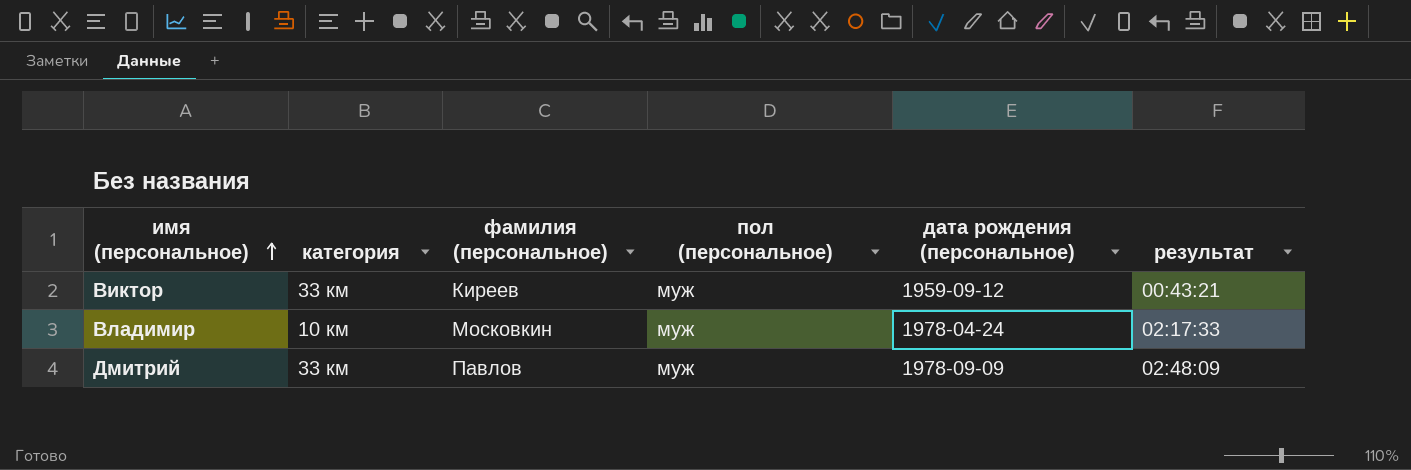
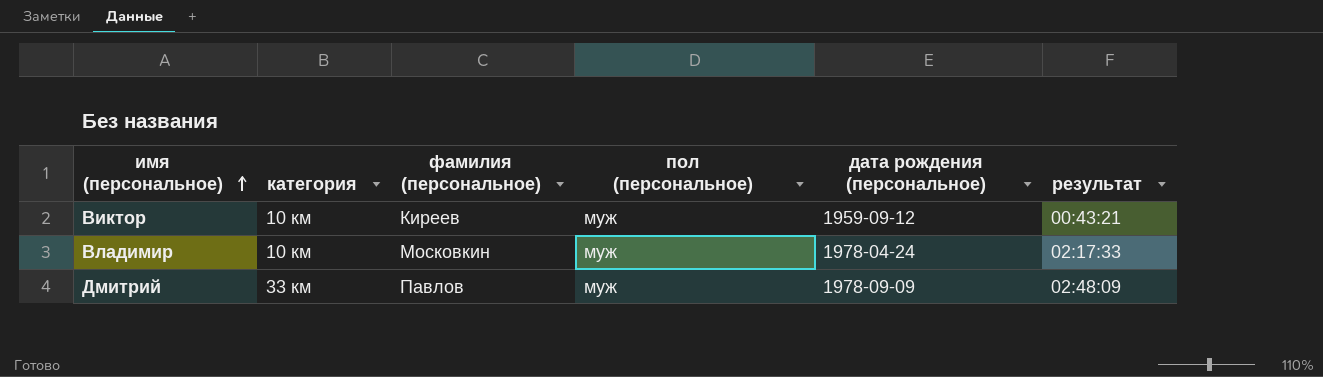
Виктор | категория: 33 км -> 10 км

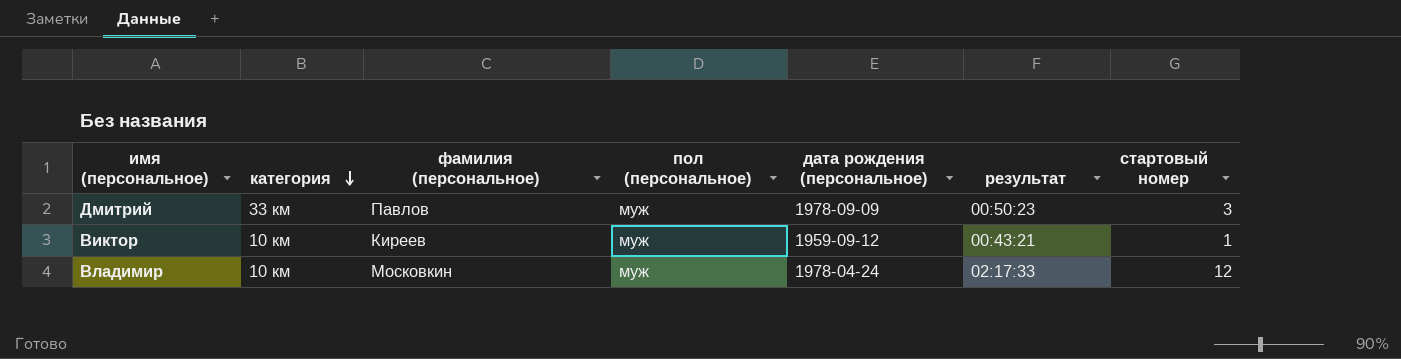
row order: имя (персональное) ascending -> категория descending
column стартовый номер | position: none -> 7
Дмитрий | результат: 02:48:09 -> 00:50:23

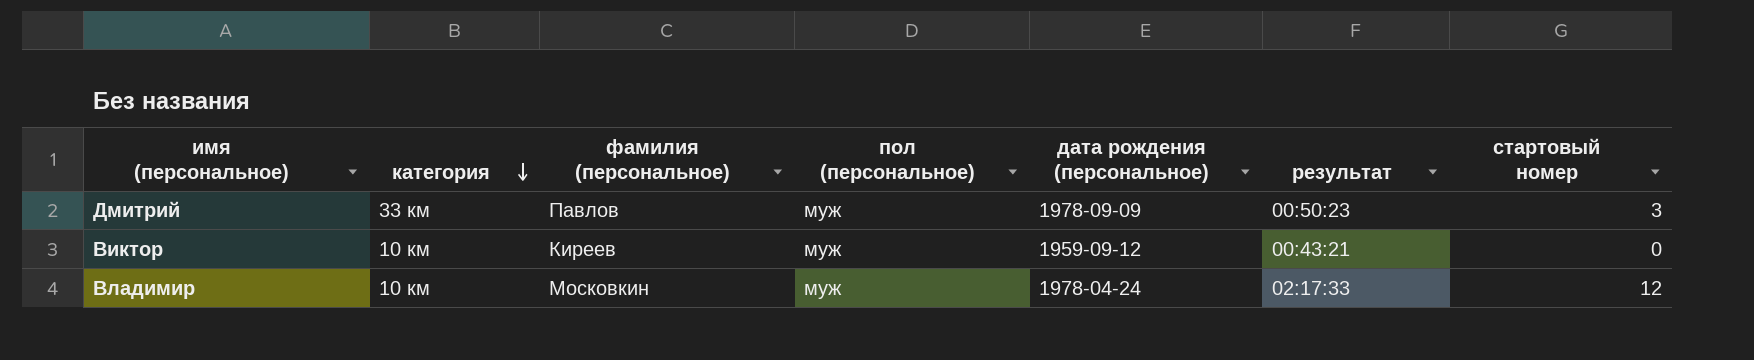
Виктор | стартовый номер: 1 -> 0

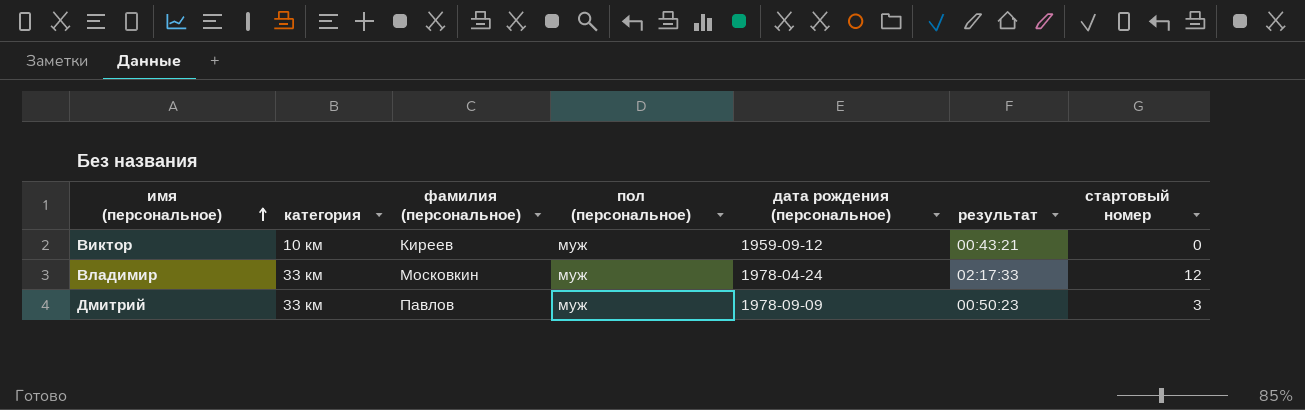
row order: категория descending -> имя (персональное) ascending
Владимир | категория: 10 км -> 33 км

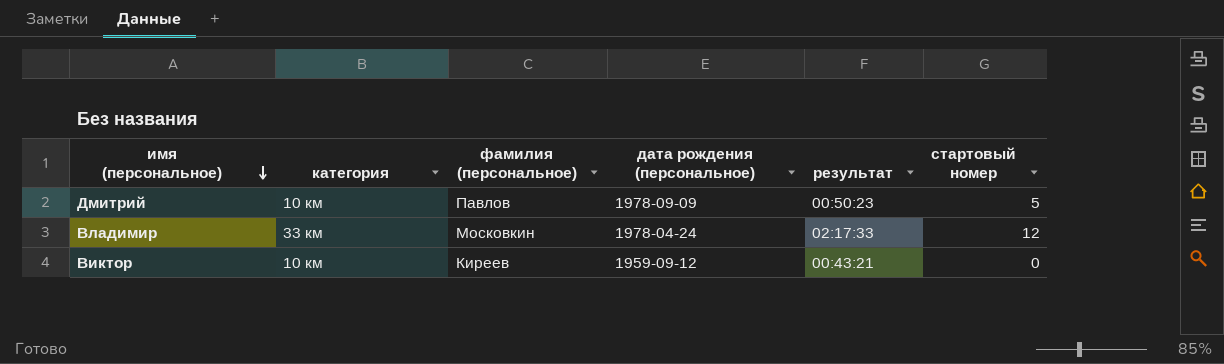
row order: имя (персональное) ascending -> имя (персональное) descending
column пол (персональное) | position: 4 -> none
Дмитрий | категория: 33 км -> 10 км
Дмитрий | стартовый номер: 3 -> 5

